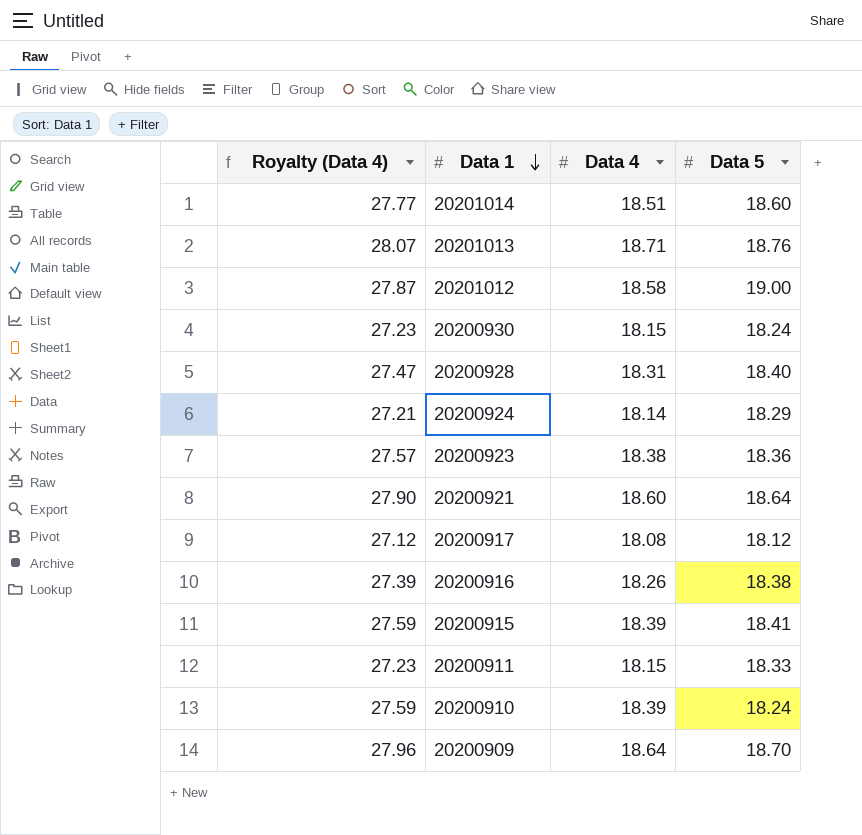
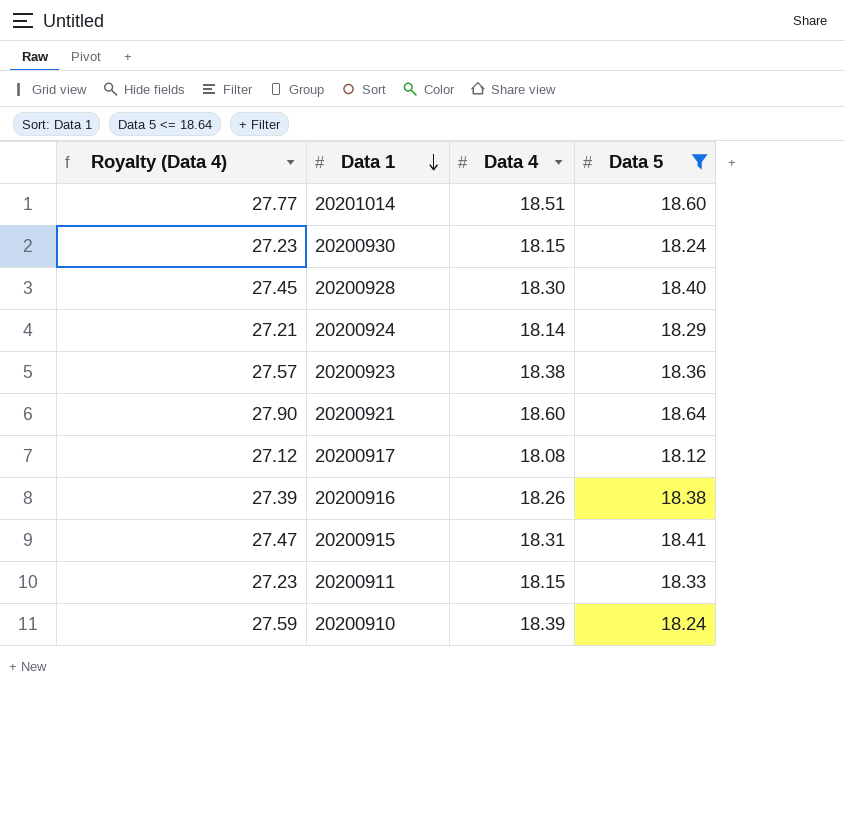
filter: none -> Data 5 <= 18.64
20200928 | Royalty (Data 4): 27.47 -> 27.45
20200928 | Data 4: 18.31 -> 18.30
20200915 | Royalty (Data 4): 27.59 -> 27.47
20200915 | Data 4: 18.39 -> 18.31

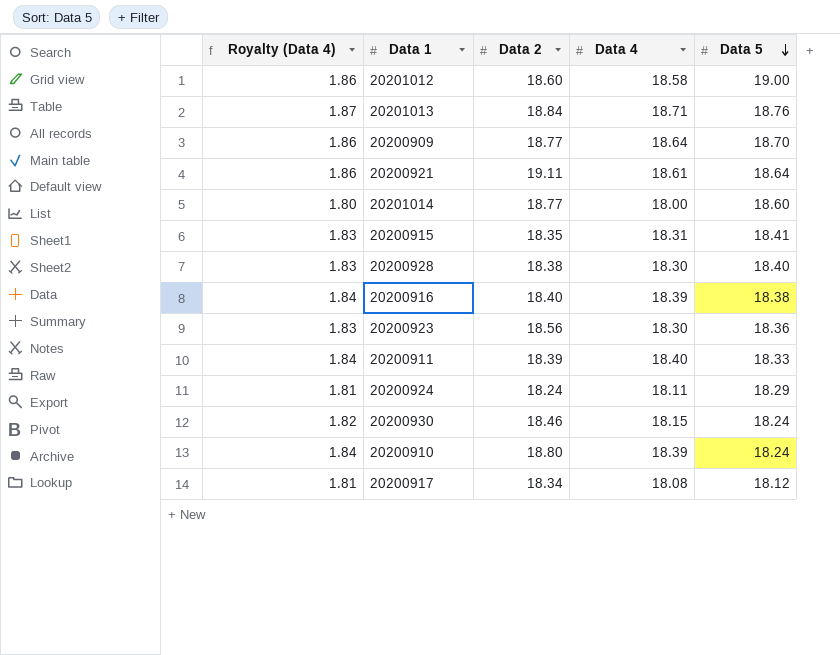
filter: Data 5 <= 18.64 -> none
row order: Data 1 descending -> Data 5 descending
column Royalty (Data 4) | formula: [Data 4] * 1.5 -> [Data 4] * 0.1
column Data 2 | position: none -> 3
20200921 | Data 4: 18.60 -> 18.61
20201014 | Data 4: 18.51 -> 18.00
20200916 | Data 4: 18.26 -> 18.39
20200923 | Data 4: 18.38 -> 18.30
20200911 | Data 4: 18.15 -> 18.40
20200924 | Data 4: 18.14 -> 18.11

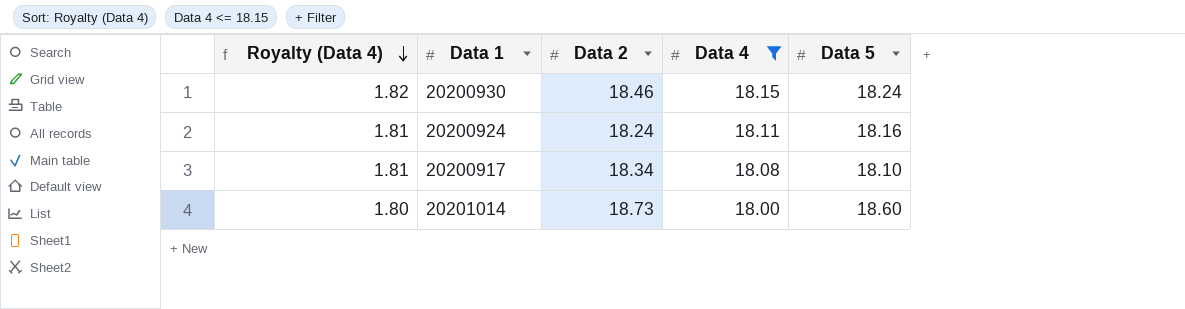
filter: none -> Data 4 <= 18.15
row order: Data 5 descending -> Royalty (Data 4) descending
20200924 | Data 5: 18.29 -> 18.16
20200917 | Data 5: 18.12 -> 18.10
20201014 | Data 2: 18.77 -> 18.73

